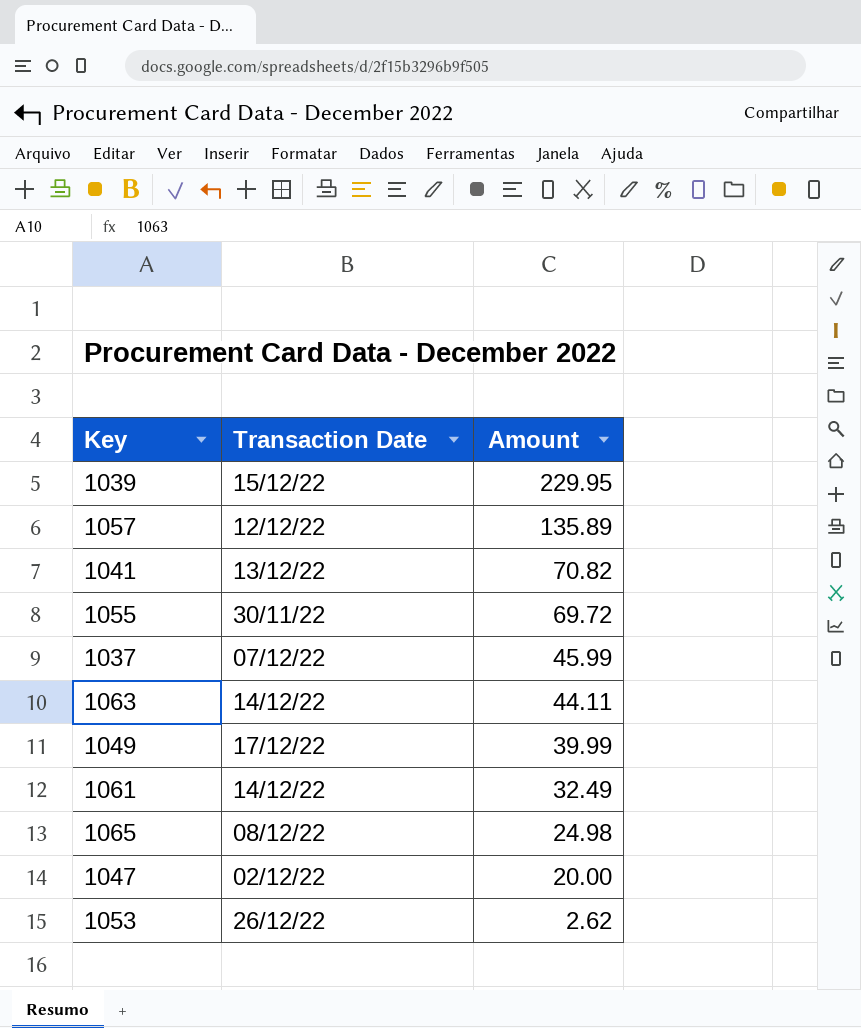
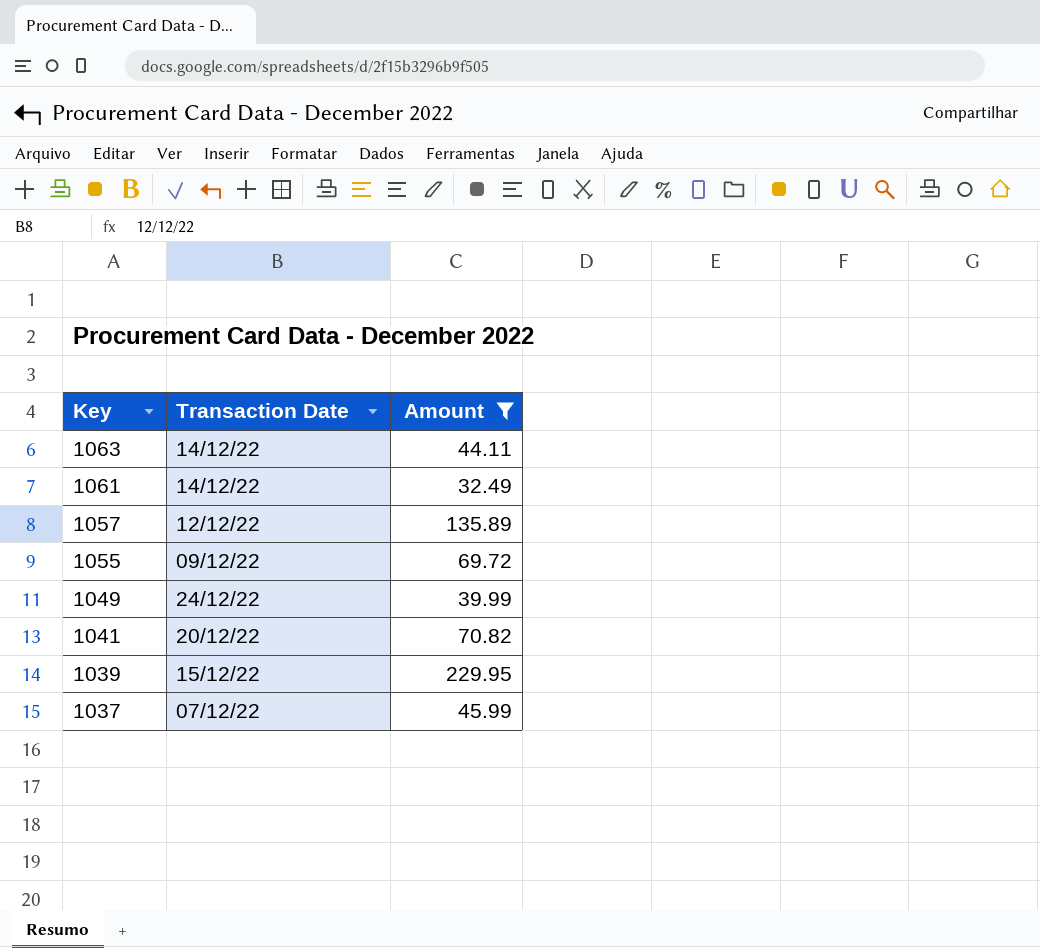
filter: none -> Amount >= 32.49
row order: Amount descending -> Key descending
1055 | Transaction Date: 30/11/22 -> 09/12/22
1049 | Transaction Date: 17/12/22 -> 24/12/22
1041 | Transaction Date: 13/12/22 -> 20/12/22

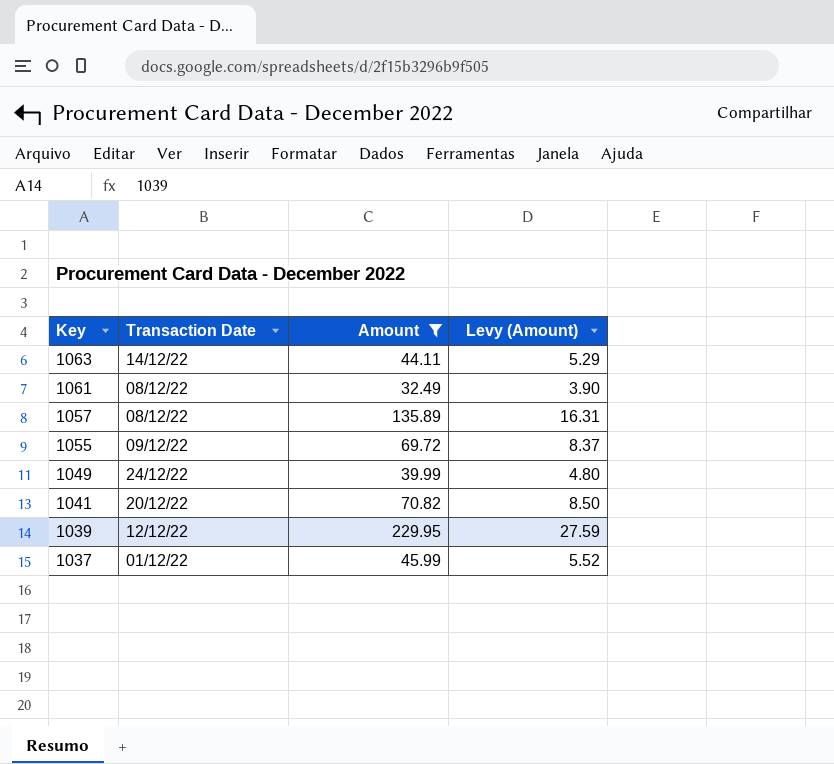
column Levy (Amount) | formula: none -> [Amount] * 0.12
1061 | Transaction Date: 14/12/22 -> 08/12/22
1057 | Transaction Date: 12/12/22 -> 08/12/22
1039 | Transaction Date: 15/12/22 -> 12/12/22
1037 | Transaction Date: 07/12/22 -> 01/12/22

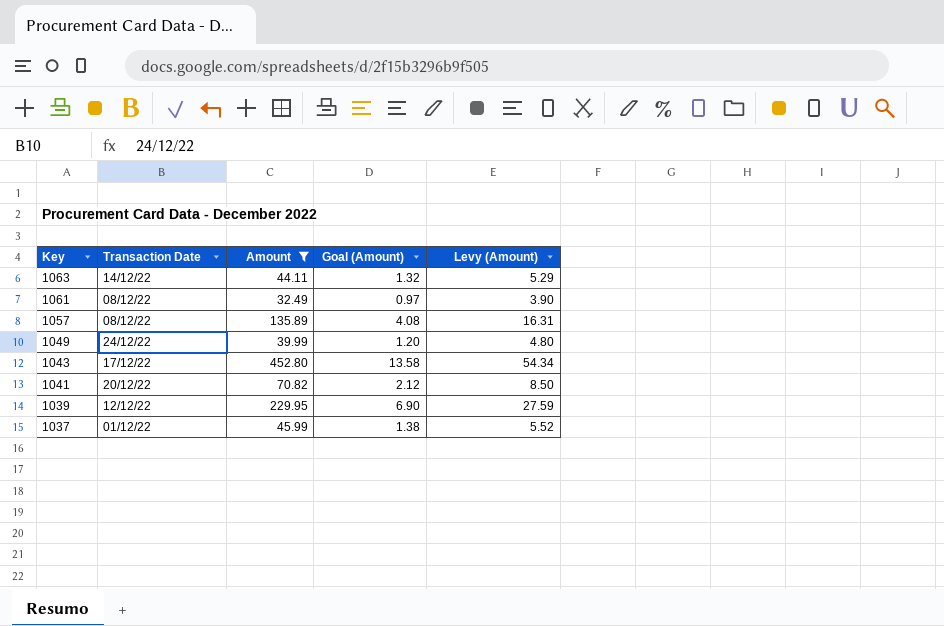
column Goal (Amount) | formula: none -> [Amount] * 0.03
row 1055: 09/12/22 | 69.72 | 8.37 -> none
row 1043: none -> 17/12/22 | 452.80 | 13.58 | 54.34

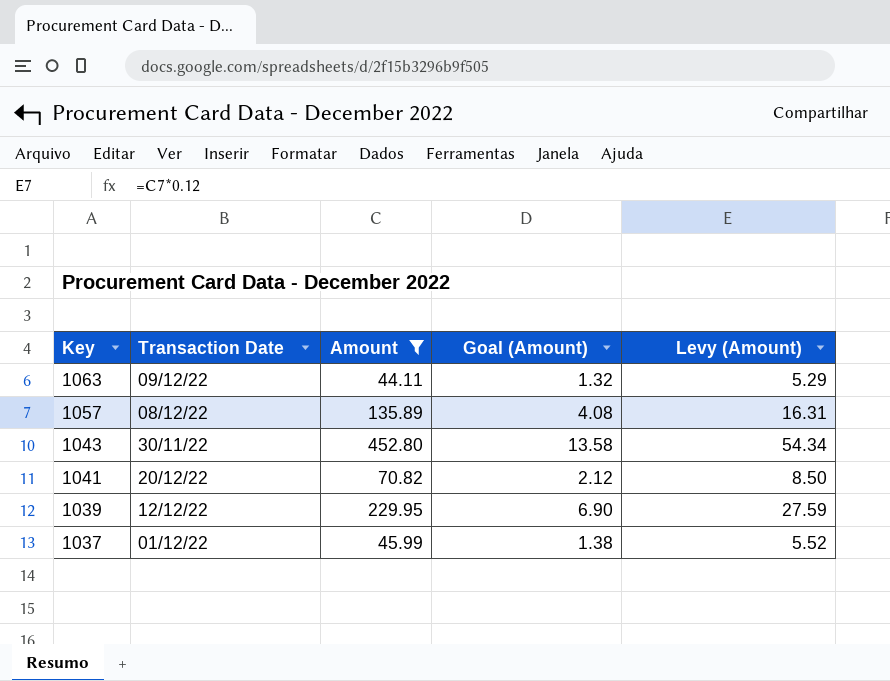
row 1061: 08/12/22 | 32.49 | 0.97 | 3.90 -> none
row 1049: 24/12/22 | 39.99 | 1.20 | 4.80 -> none
1063 | Transaction Date: 14/12/22 -> 09/12/22
1043 | Transaction Date: 17/12/22 -> 30/11/22

